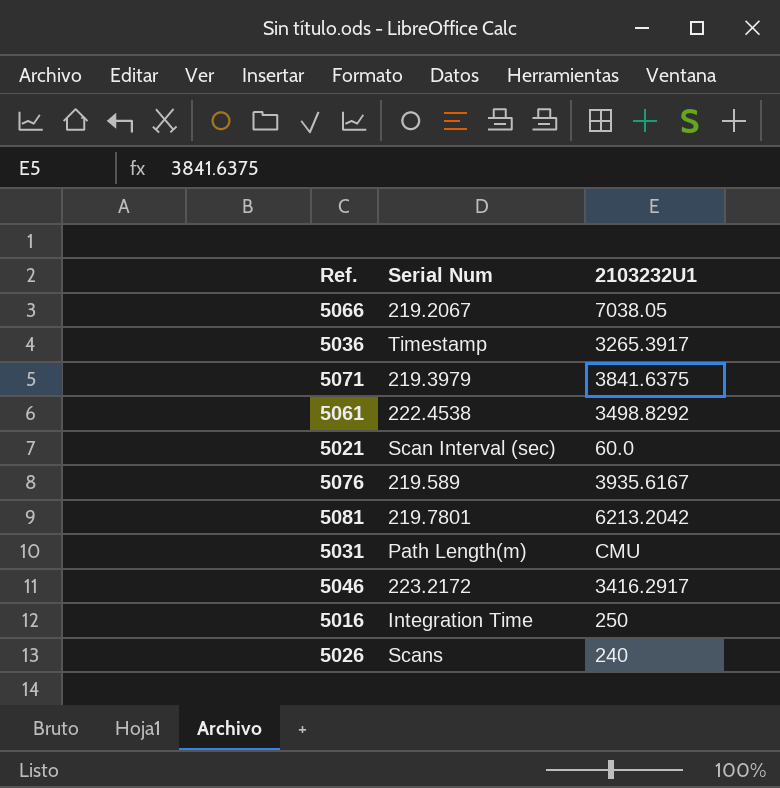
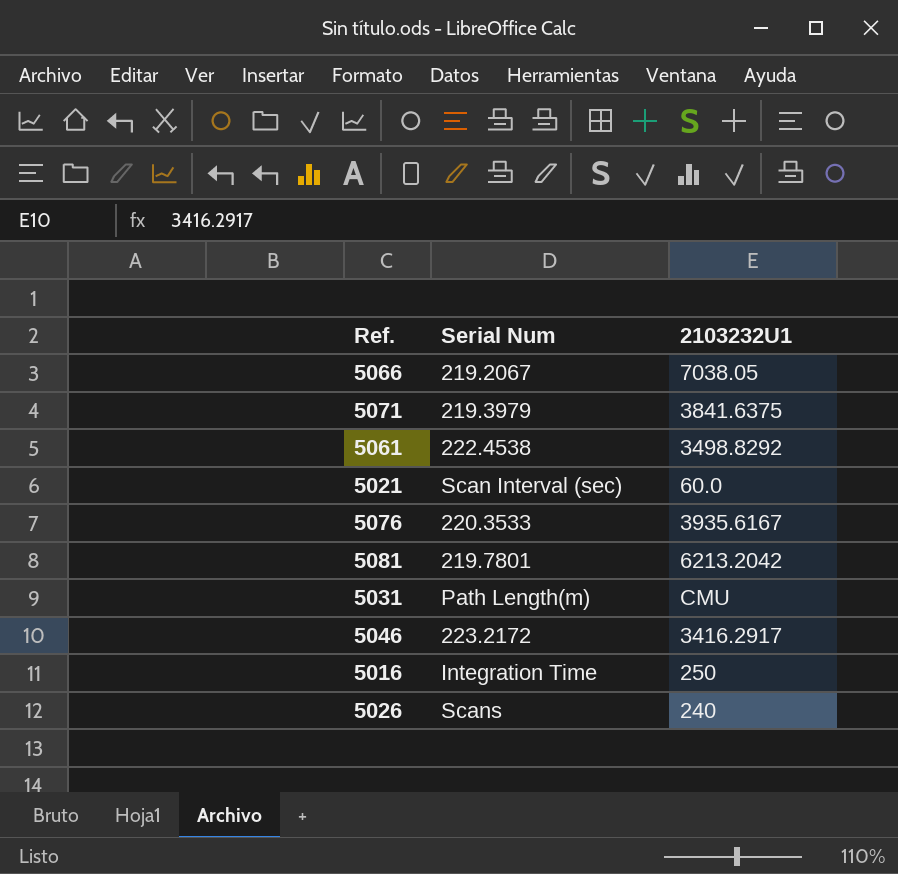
row 5036: Timestamp | 3265.3917 -> none
5076 | Serial Num: 219.589 -> 220.3533

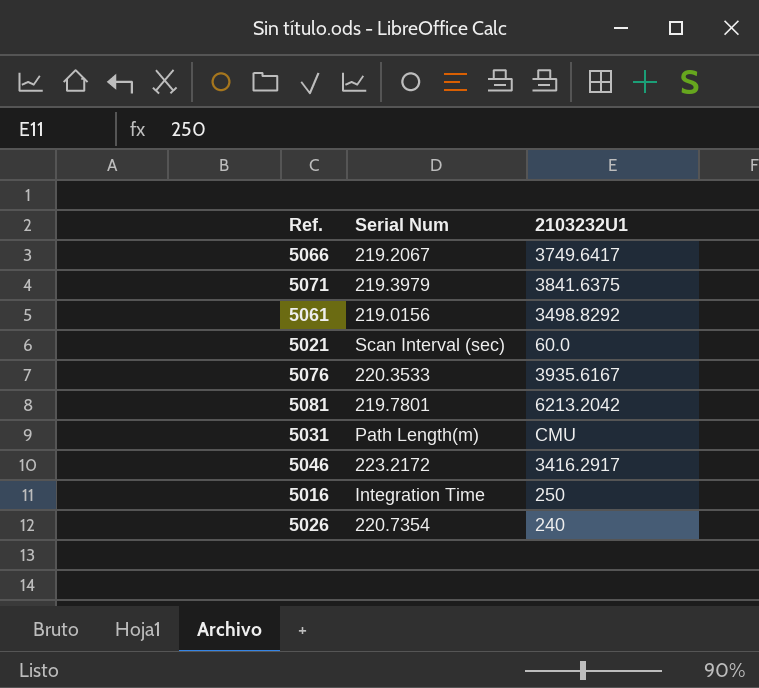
5066 | 2103232U1: 7038.05 -> 3749.6417
5061 | Serial Num: 222.4538 -> 219.0156
5026 | Serial Num: Scans -> 220.7354

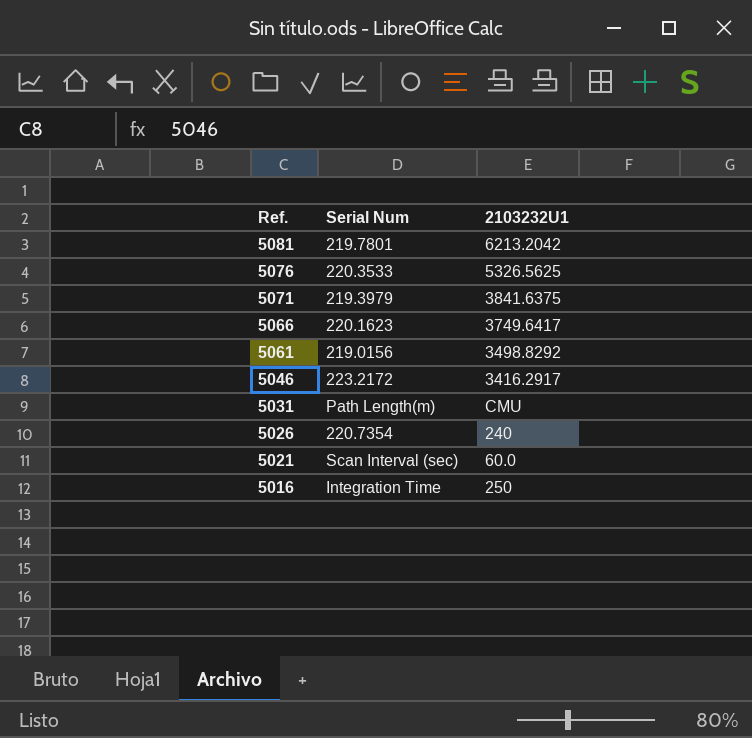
row order: none -> Ref. descending
5076 | 2103232U1: 3935.6167 -> 5326.5625
5066 | Serial Num: 219.2067 -> 220.1623

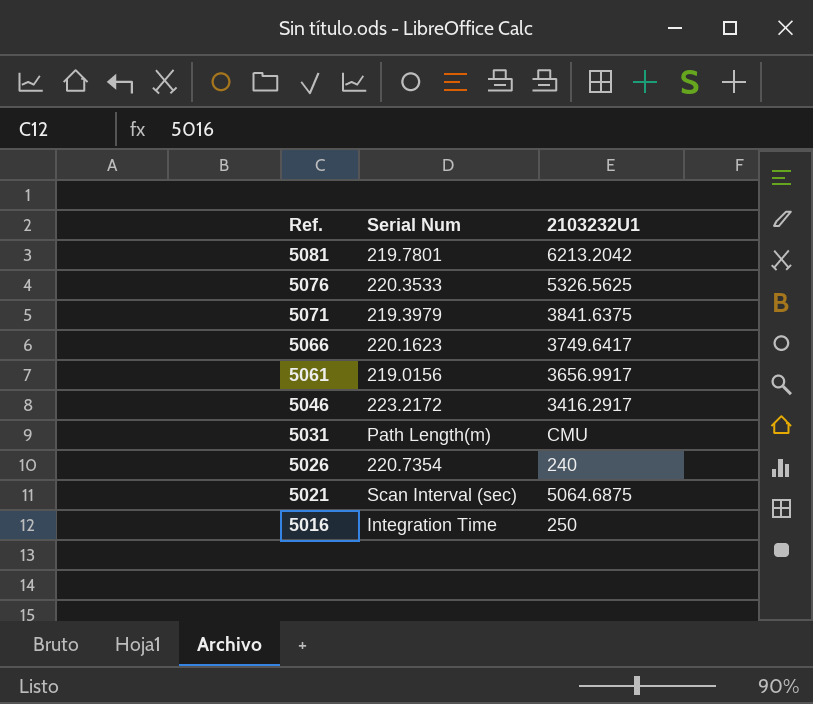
5061 | 2103232U1: 3498.8292 -> 3656.9917
5021 | 2103232U1: 60.0 -> 5064.6875

